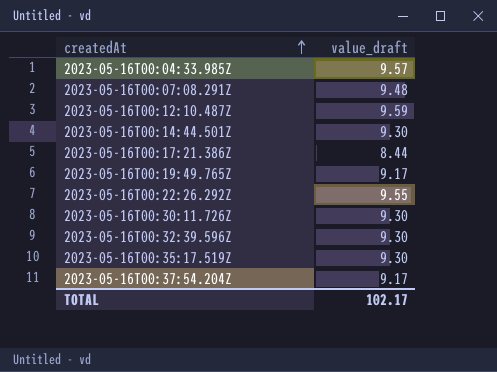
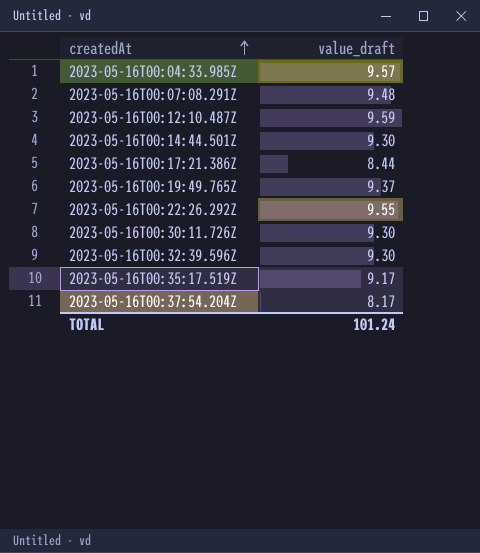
2023-05-16T00:19:49.765Z | value_draft: 9.17 -> 9.37
2023-05-16T00:35:17.519Z | value_draft: 9.30 -> 9.17
2023-05-16T00:37:54.204Z | value_draft: 9.17 -> 8.17
TOTAL | value_draft: 102.17 -> 101.24

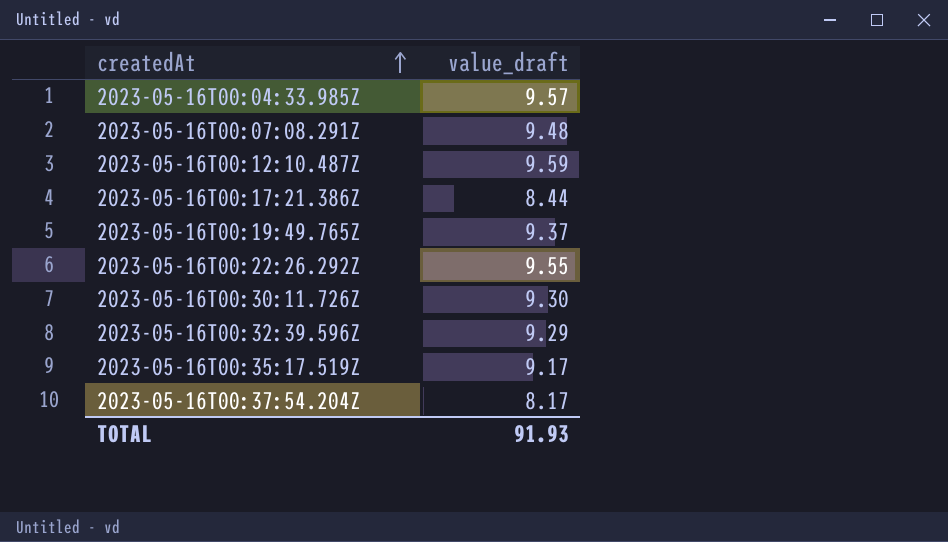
row 2023-05-16T00:14:44.501Z: 9.30 -> none
2023-05-16T00:32:39.596Z | value_draft: 9.30 -> 9.29
TOTAL | value_draft: 101.24 -> 91.93

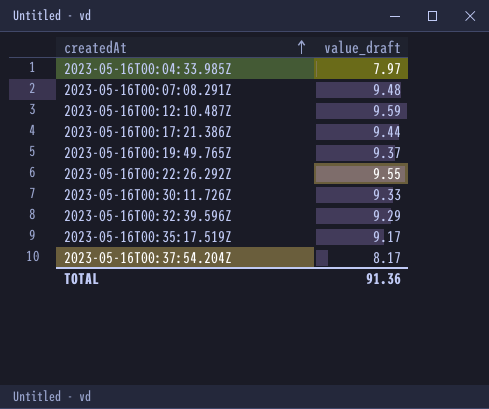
2023-05-16T00:04:33.985Z | value_draft: 9.57 -> 7.97
2023-05-16T00:17:21.386Z | value_draft: 8.44 -> 9.44
2023-05-16T00:30:11.726Z | value_draft: 9.30 -> 9.33
TOTAL | value_draft: 91.93 -> 91.36

